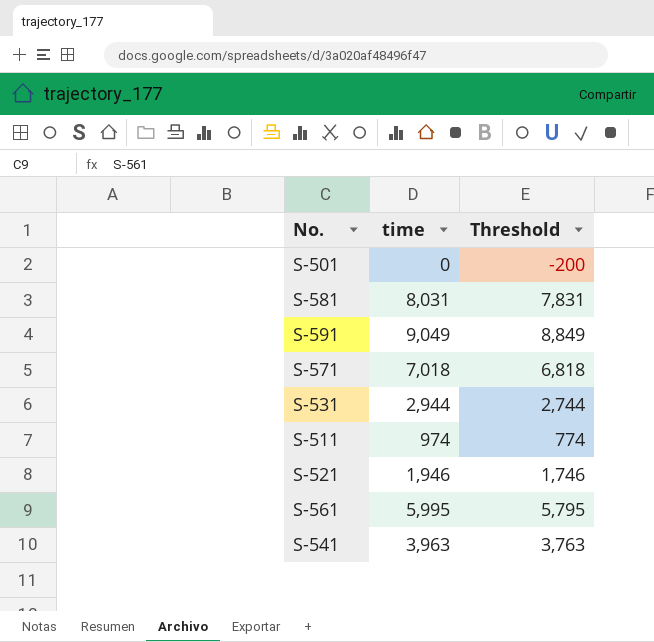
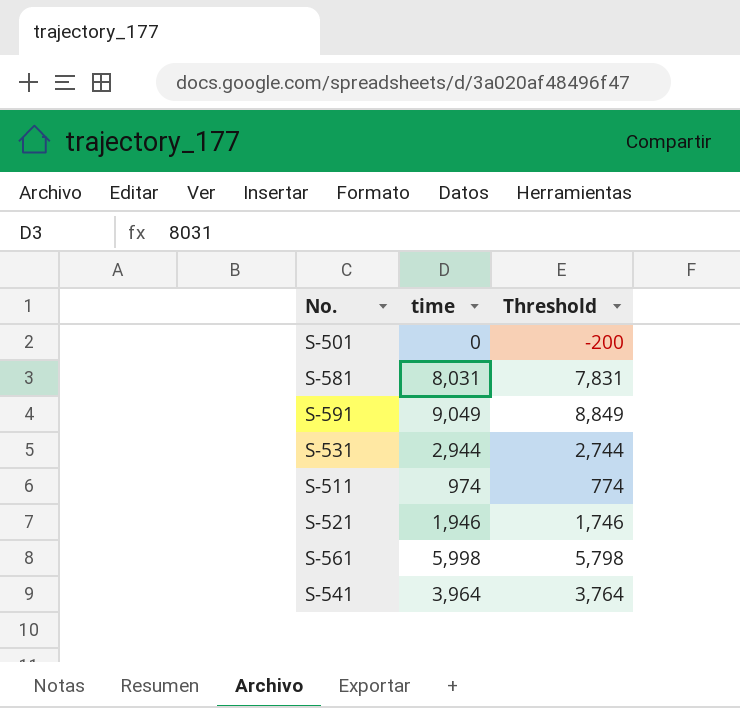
row S-571: 7,018 | 6,818 -> none
S-561 | time: 5,995 -> 5,998
S-561 | Threshold: 5,795 -> 5,798
S-541 | time: 3,963 -> 3,964
S-541 | Threshold: 3,763 -> 3,764

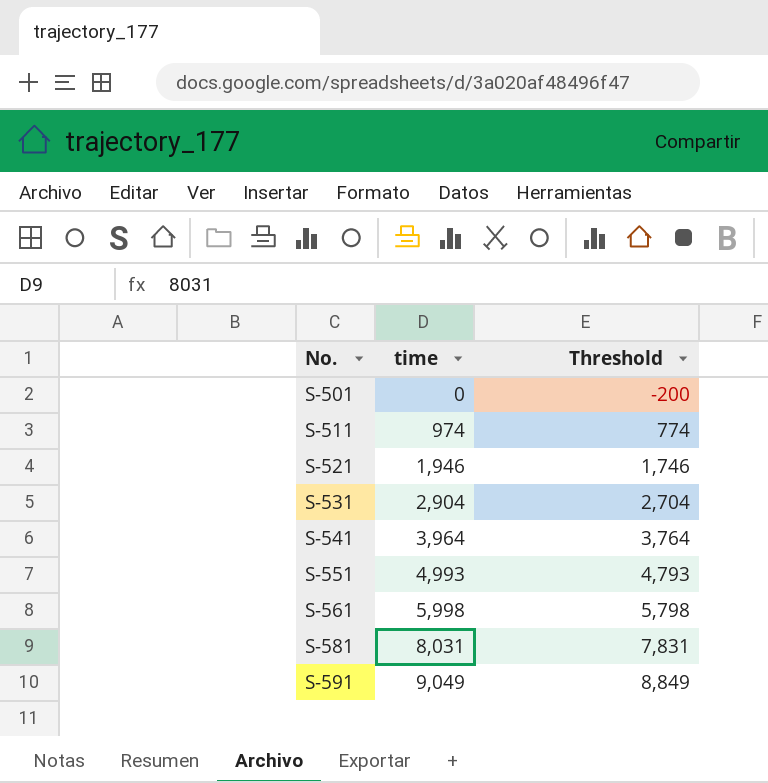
row order: none -> No. ascending
S-531 | time: 2,944 -> 2,904
S-531 | Threshold: 2,744 -> 2,704
row S-551: none -> 4,993 | 4,793

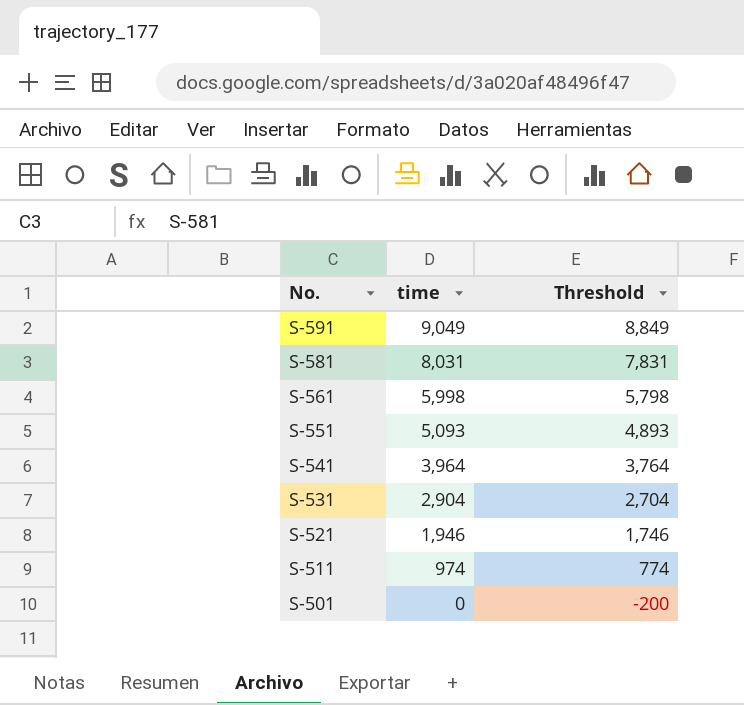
row order: No. ascending -> No. descending
S-551 | time: 4,993 -> 5,093
S-551 | Threshold: 4,793 -> 4,893

